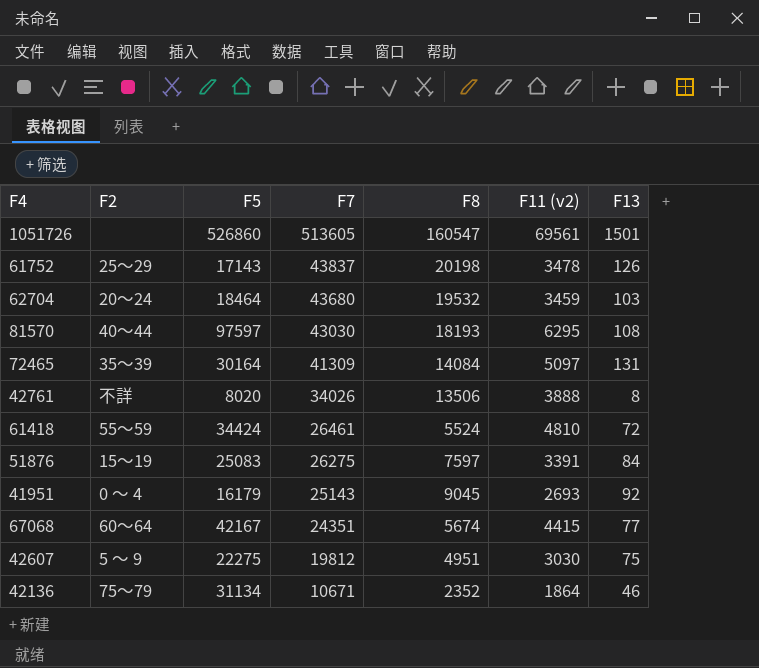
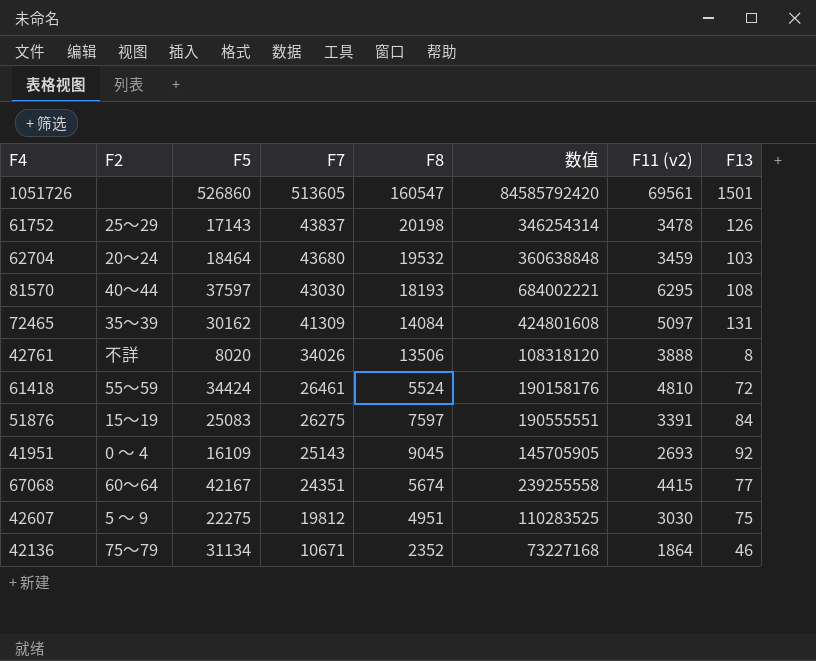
column 数值 | formula: none -> [F5] * [F8]
81570 | F5: 97597 -> 37597
72465 | F5: 30164 -> 30162
41951 | F5: 16179 -> 16109

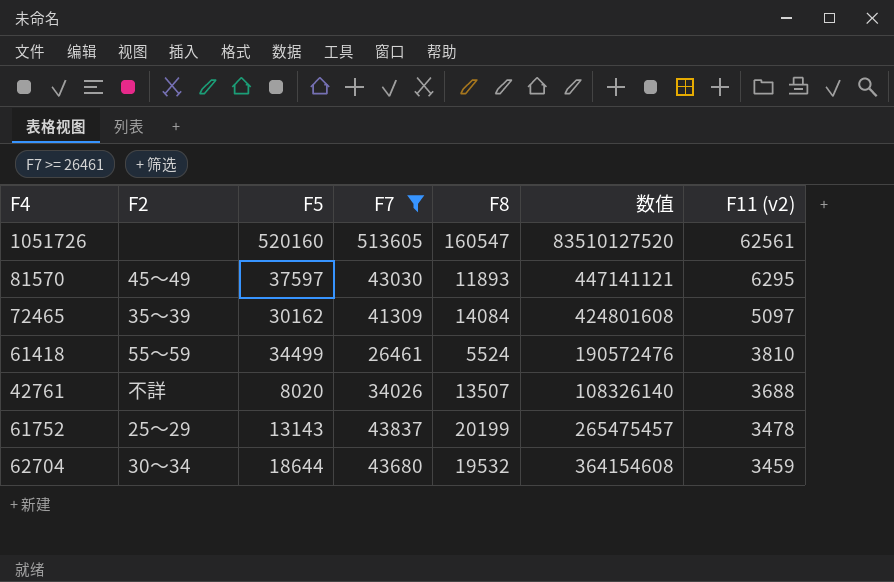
filter: none -> F7 >= 26461
row order: F7 descending -> F11 (v2) descending
column F13 | position: 8 -> none
1051726 | F5: 526860 -> 520160
1051726 | 数值: 84585792420 -> 83510127520
1051726 | F11 (v2): 69561 -> 62561
81570 | F2: 40～44 -> 45～49
81570 | F8: 18193 -> 11893
81570 | 数值: 684002221 -> 447141121
61418 | F5: 34424 -> 34499
61418 | 数值: 190158176 -> 190572476
61418 | F11 (v2): 4810 -> 3810
42761 | F8: 13506 -> 13507
42761 | 数值: 108318120 -> 108326140
42761 | F11 (v2): 3888 -> 3688
61752 | F5: 17143 -> 13143
61752 | F8: 20198 -> 20199
61752 | 数值: 346254314 -> 265475457
62704 | F2: 20～24 -> 30～34
62704 | F5: 18464 -> 18644
62704 | 数值: 360638848 -> 364154608

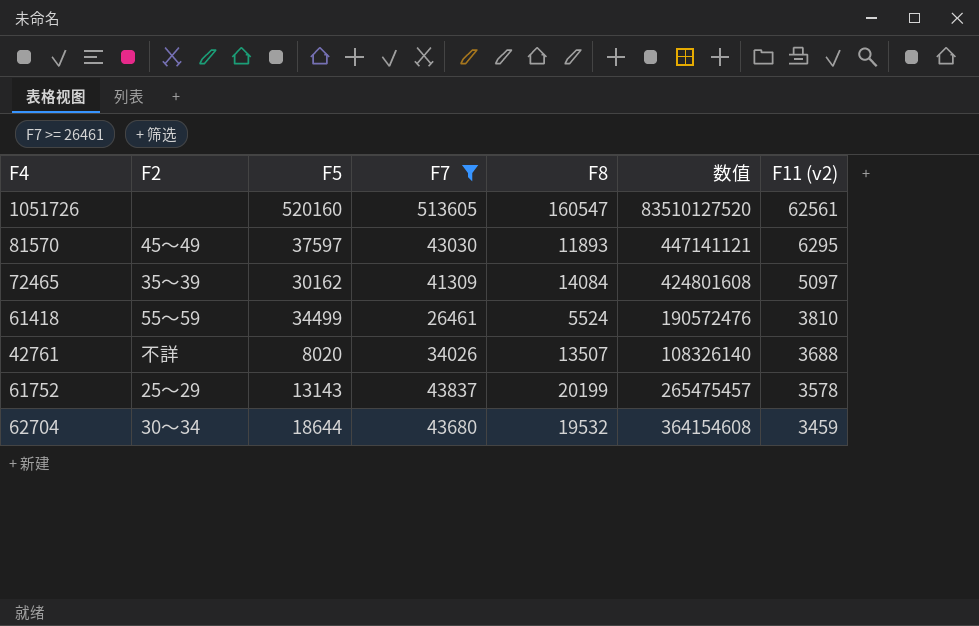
61752 | F11 (v2): 3478 -> 3578

